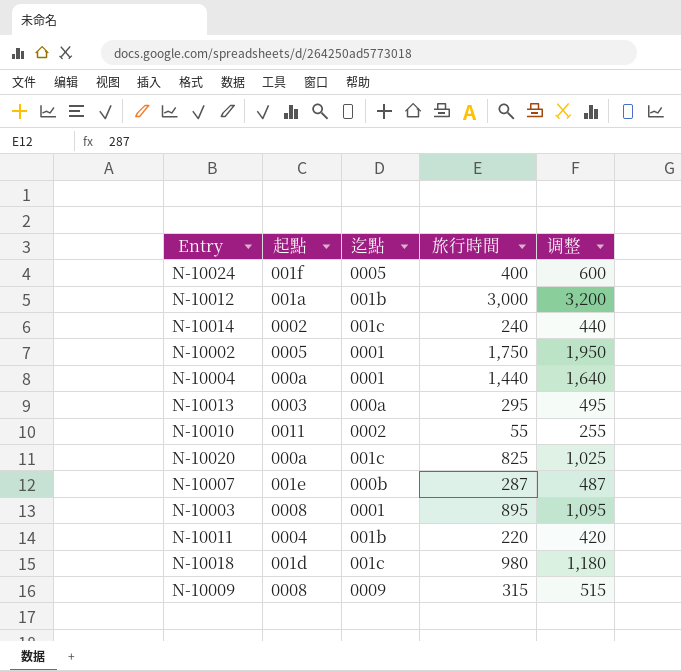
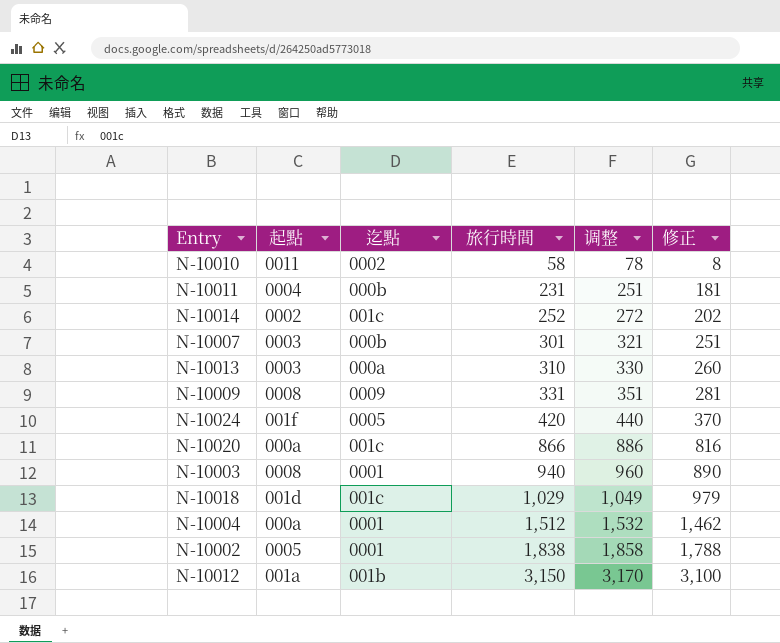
row order: none -> 旅行時間 ascending
column 调整 | formula: [旅行時間] + 200 -> [旅行時間] + 20
column 修正 | formula: none -> [旅行時間] - 50
N-10010 | 旅行時間: 55 -> 58
N-10011 | 迄點: 001b -> 000b
N-10011 | 旅行時間: 220 -> 231
N-10014 | 旅行時間: 240 -> 252
N-10007 | 起點: 001e -> 0003
N-10007 | 旅行時間: 287 -> 301
N-10013 | 旅行時間: 295 -> 310
N-10009 | 旅行時間: 315 -> 331
N-10024 | 旅行時間: 400 -> 420
N-10020 | 旅行時間: 825 -> 866
N-10003 | 旅行時間: 895 -> 940
N-10018 | 旅行時間: 980 -> 1,029
N-10004 | 旅行時間: 1,440 -> 1,512
N-10002 | 旅行時間: 1,750 -> 1,838
N-10012 | 旅行時間: 3,000 -> 3,150

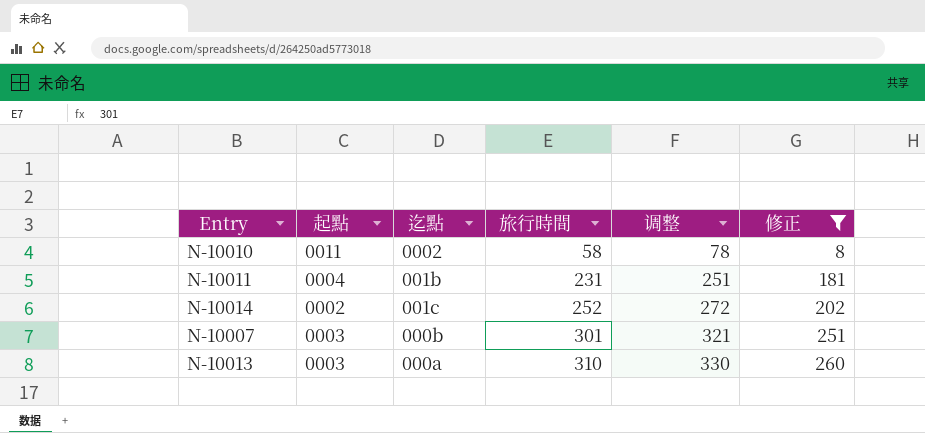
filter: none -> 修正 <= 260
N-10011 | 迄點: 000b -> 001b

